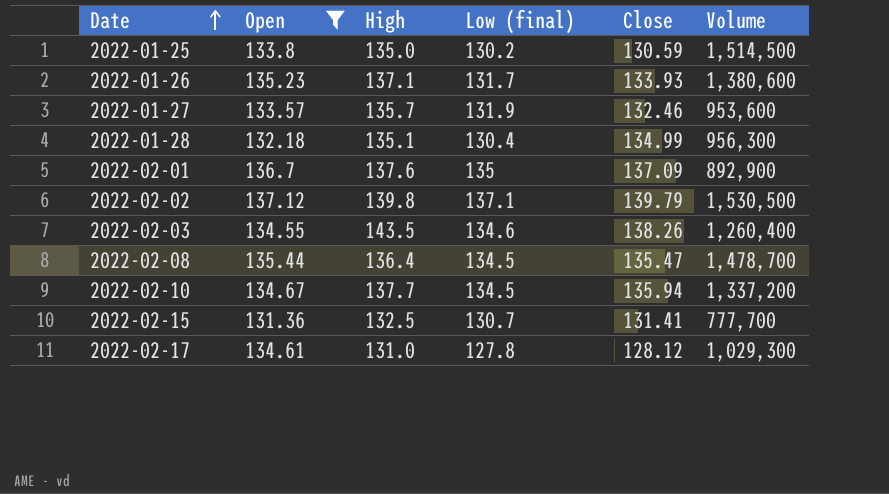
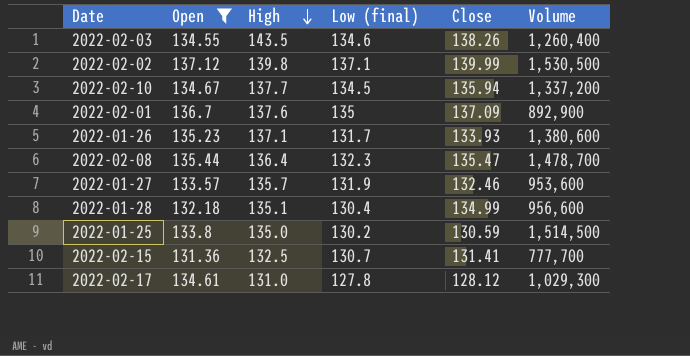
row order: Date ascending -> High descending
2022-02-02 | Close: 139.79 -> 139.99
2022-02-08 | Low (final): 134.5 -> 132.3
2022-01-28 | Volume: 956,300 -> 956,600

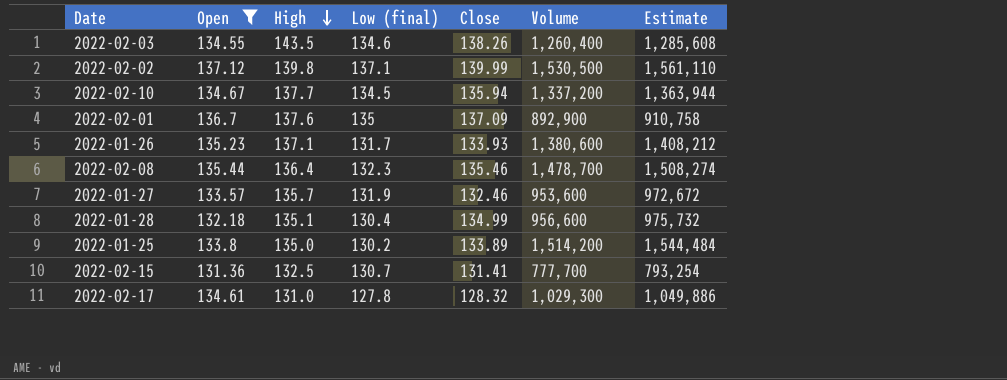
column Estimate | formula: none -> [Volume] * 1.02
2022-02-08 | Close: 135.47 -> 135.46
2022-01-25 | Close: 130.59 -> 133.89
2022-01-25 | Volume: 1,514,500 -> 1,514,200
2022-02-17 | Close: 128.12 -> 128.32

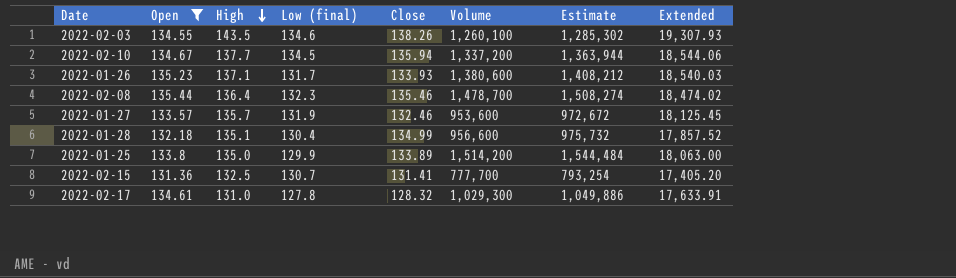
column Extended | formula: none -> [Open] * [High]
row 2022-02-02: 137.12 | 139.8 | 137.1 | 139.99 | 1,530,500 | 1,561,110 -> none
row 2022-02-01: 136.7 | 137.6 | 135 | 137.09 | 892,900 | 910,758 -> none
2022-02-03 | Volume: 1,260,400 -> 1,260,100
2022-02-03 | Estimate: 1,285,608 -> 1,285,302
2022-01-25 | Low (final): 130.2 -> 129.9

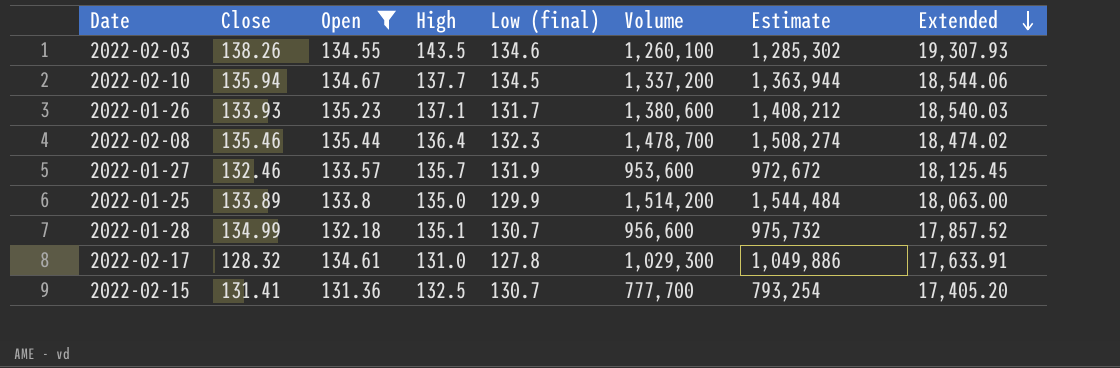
row order: High descending -> Extended descending
column Close | position: 5 -> 2
2022-01-28 | Low (final): 130.4 -> 130.7

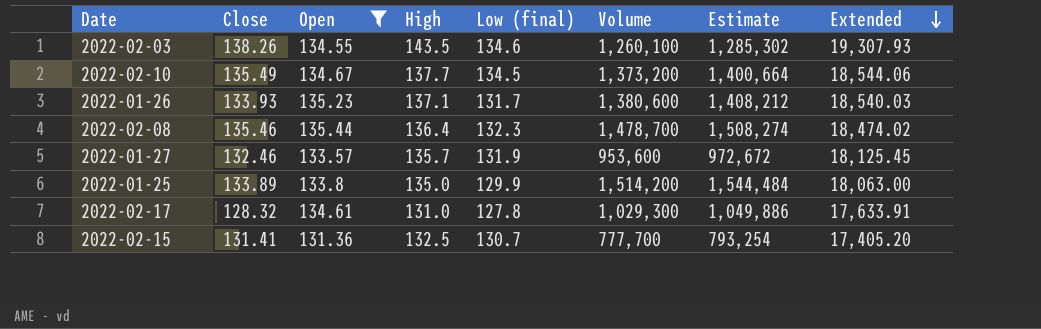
row 2022-01-28: 134.99 | 132.18 | 135.1 | 130.7 | 956,600 | 975,732 | 17,857.52 -> none
2022-02-10 | Close: 135.94 -> 135.49
2022-02-10 | Volume: 1,337,200 -> 1,373,200
2022-02-10 | Estimate: 1,363,944 -> 1,400,664

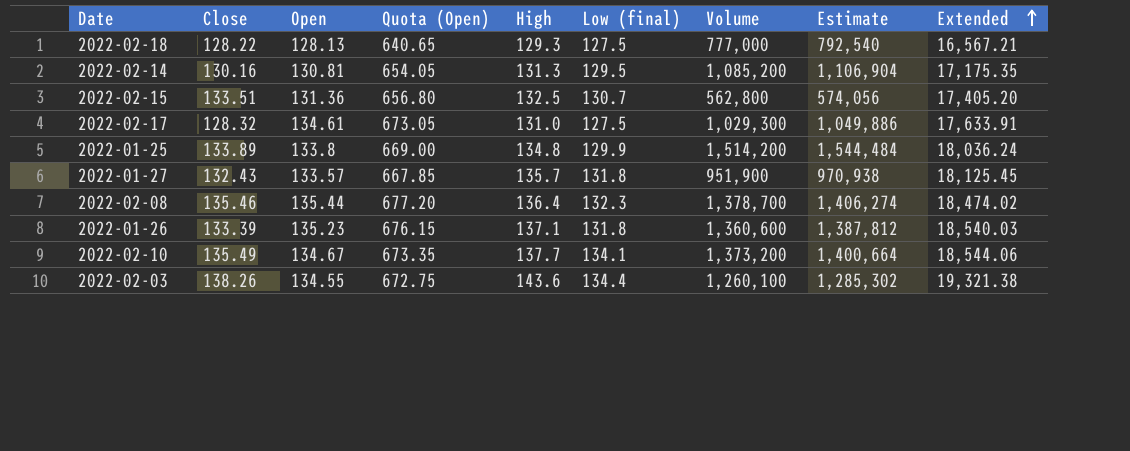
filter: Open >= 131.36 -> none
row order: Extended descending -> Extended ascending
column Quota (Open) | formula: none -> [Open] * 5
2022-02-15 | Close: 131.41 -> 133.51
2022-02-15 | Volume: 777,700 -> 562,800
2022-02-15 | Estimate: 793,254 -> 574,056
2022-02-17 | Low (final): 127.8 -> 127.5
2022-01-25 | High: 135.0 -> 134.8
2022-01-25 | Extended: 18,063.00 -> 18,036.24
2022-01-27 | Close: 132.46 -> 132.43
2022-01-27 | Low (final): 131.9 -> 131.8
2022-01-27 | Volume: 953,600 -> 951,900
2022-01-27 | Estimate: 972,672 -> 970,938
2022-02-08 | Volume: 1,478,700 -> 1,378,700
2022-02-08 | Estimate: 1,508,274 -> 1,406,274
2022-01-26 | Close: 133.93 -> 133.39
2022-01-26 | Low (final): 131.7 -> 131.8
2022-01-26 | Volume: 1,380,600 -> 1,360,600
2022-01-26 | Estimate: 1,408,212 -> 1,387,812
2022-02-10 | Low (final): 134.5 -> 134.1
2022-02-03 | High: 143.5 -> 143.6
2022-02-03 | Low (final): 134.6 -> 134.4
2022-02-03 | Extended: 19,307.93 -> 19,321.38

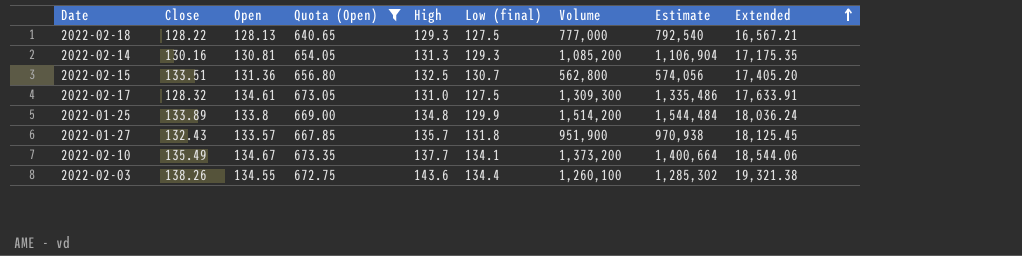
filter: none -> Quota (Open) <= 673.35
2022-02-14 | Low (final): 129.5 -> 129.3
2022-02-17 | Volume: 1,029,300 -> 1,309,300
2022-02-17 | Estimate: 1,049,886 -> 1,335,486

